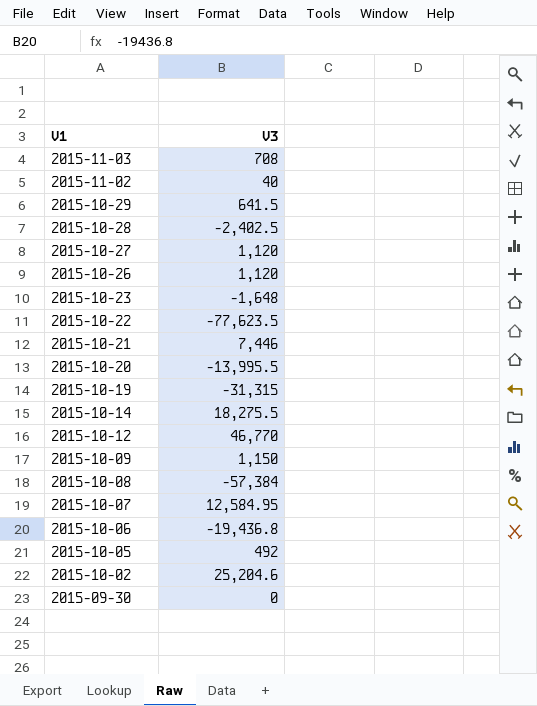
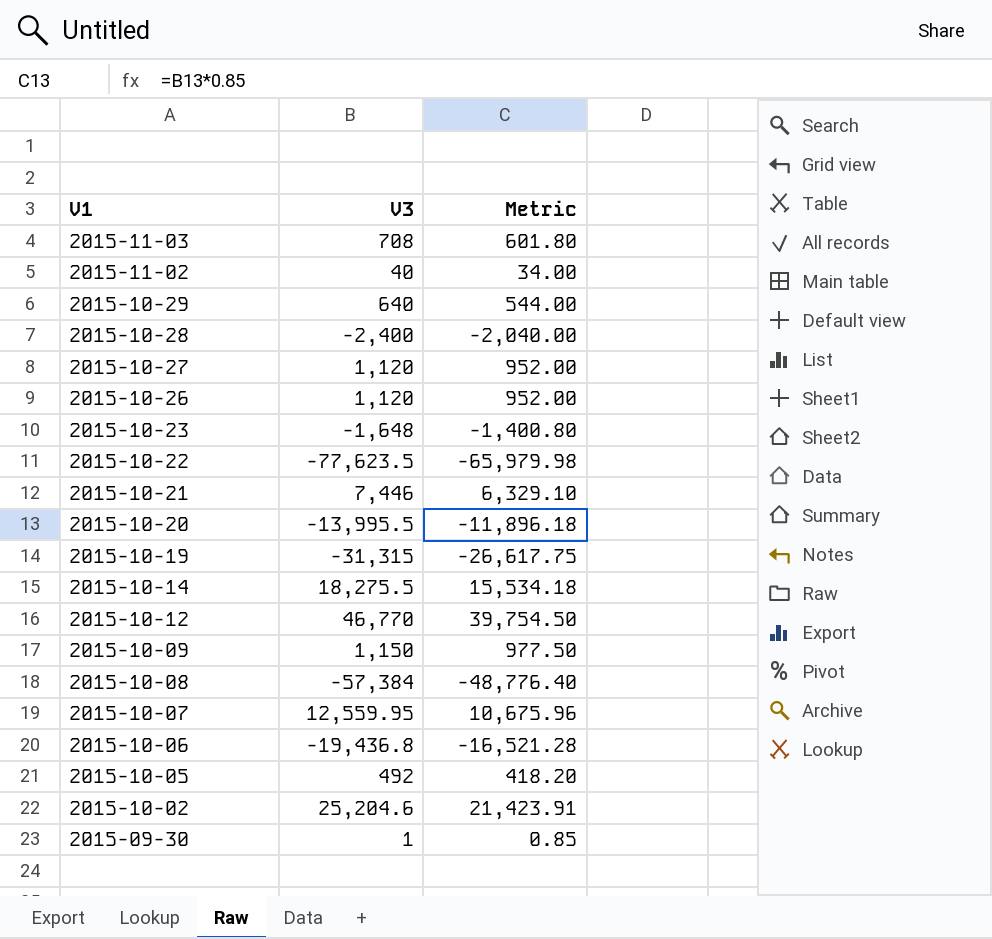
column Metric | formula: none -> [V3] * 0.85
2015-10-29 | V3: 641.5 -> 640
2015-10-28 | V3: -2,402.5 -> -2,400
2015-10-07 | V3: 12,584.95 -> 12,559.95
2015-09-30 | V3: 0 -> 1

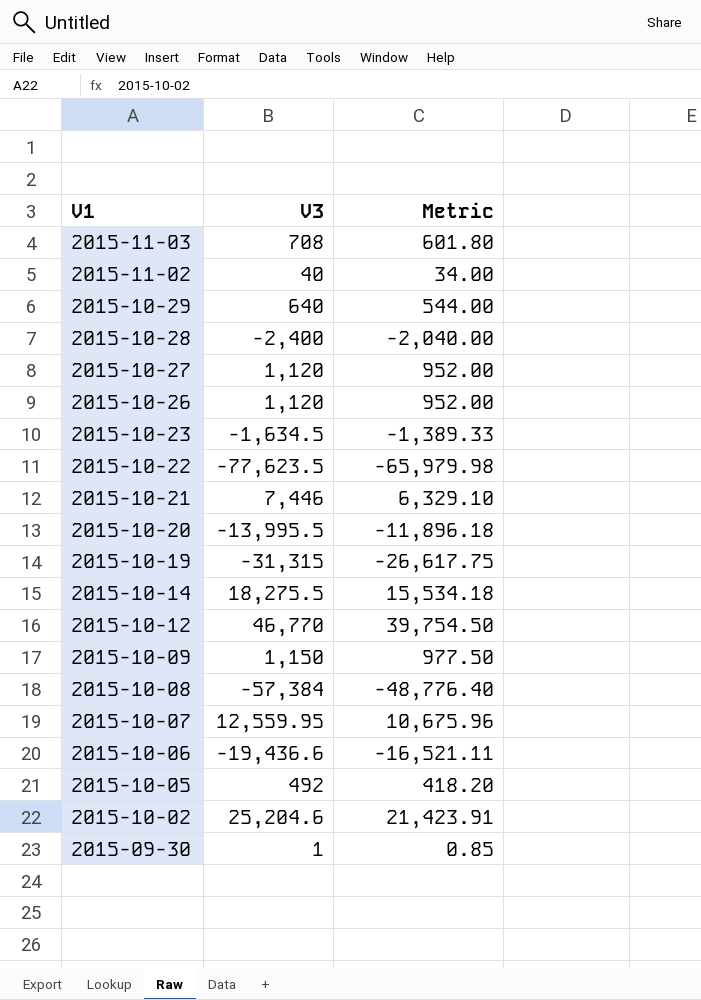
2015-10-23 | V3: -1,648 -> -1,634.5
2015-10-23 | Metric: -1,400.80 -> -1,389.33
2015-10-06 | V3: -19,436.8 -> -19,436.6
2015-10-06 | Metric: -16,521.28 -> -16,521.11

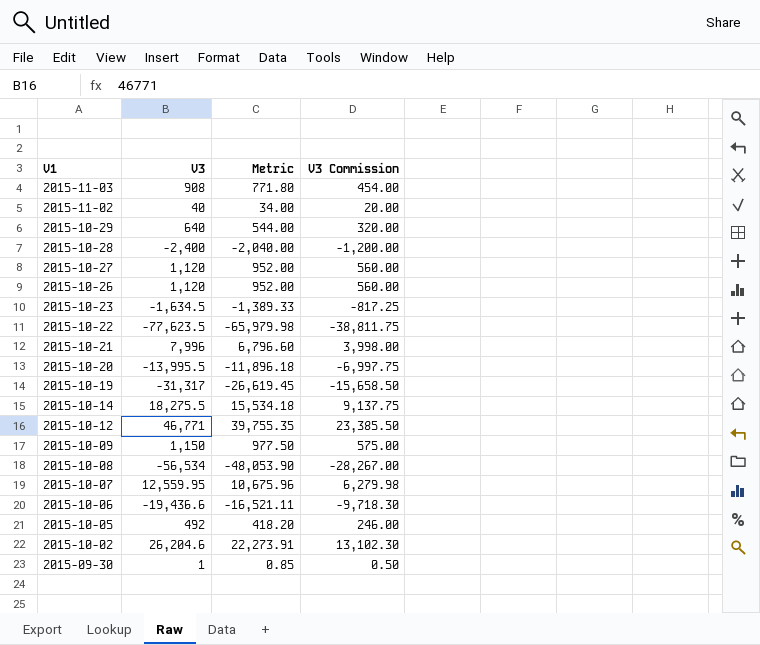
column V3 Commission | formula: none -> [V3] * 0.5
2015-11-03 | V3: 708 -> 908
2015-11-03 | Metric: 601.80 -> 771.80
2015-10-21 | V3: 7,446 -> 7,996
2015-10-21 | Metric: 6,329.10 -> 6,796.60
2015-10-19 | V3: -31,315 -> -31,317
2015-10-19 | Metric: -26,617.75 -> -26,619.45
2015-10-12 | V3: 46,770 -> 46,771
2015-10-12 | Metric: 39,754.50 -> 39,755.35
2015-10-08 | V3: -57,384 -> -56,534
2015-10-08 | Metric: -48,776.40 -> -48,053.90
2015-10-02 | V3: 25,204.6 -> 26,204.6
2015-10-02 | Metric: 21,423.91 -> 22,273.91

